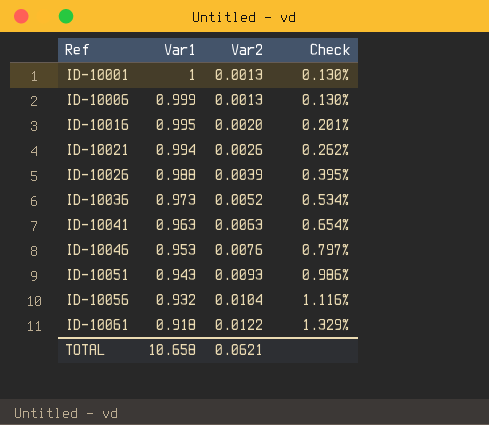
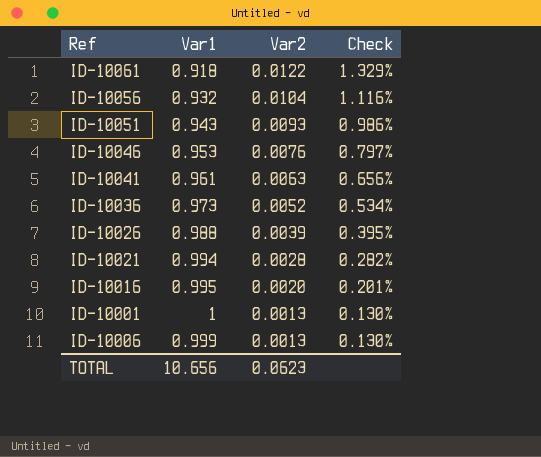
row order: Ref ascending -> Var2 descending
ID-10041 | Var1: 0.963 -> 0.961
ID-10041 | Check: 0.654% -> 0.656%
ID-10021 | Var2: 0.0026 -> 0.0028
ID-10021 | Check: 0.262% -> 0.282%
TOTAL | Var1: 10.658 -> 10.656
TOTAL | Var2: 0.0621 -> 0.0623

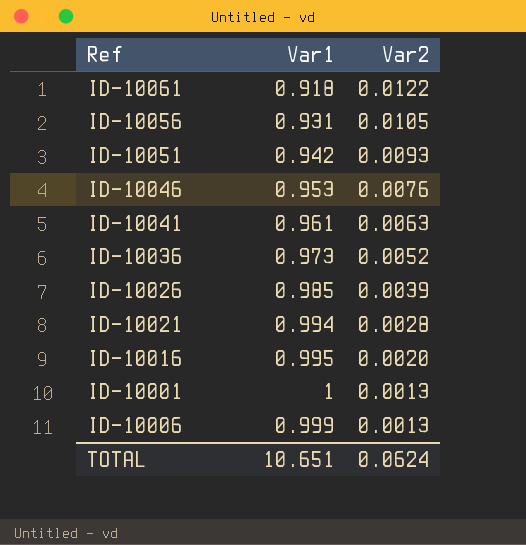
column Check | formula: [Var2] / [Var1] -> none
ID-10056 | Var1: 0.932 -> 0.931
ID-10056 | Var2: 0.0104 -> 0.0105
ID-10051 | Var1: 0.943 -> 0.942
ID-10026 | Var1: 0.988 -> 0.985
TOTAL | Var1: 10.656 -> 10.651
TOTAL | Var2: 0.0623 -> 0.0624

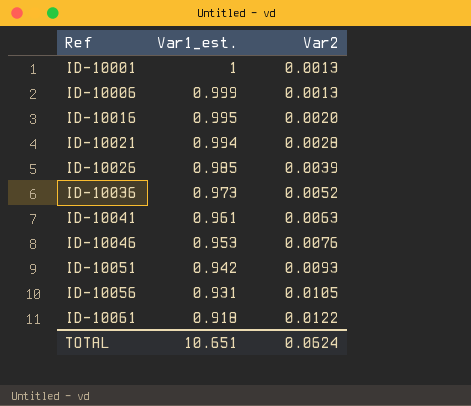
row order: Var2 descending -> Ref ascending
column name: Var1 -> Var1_est.

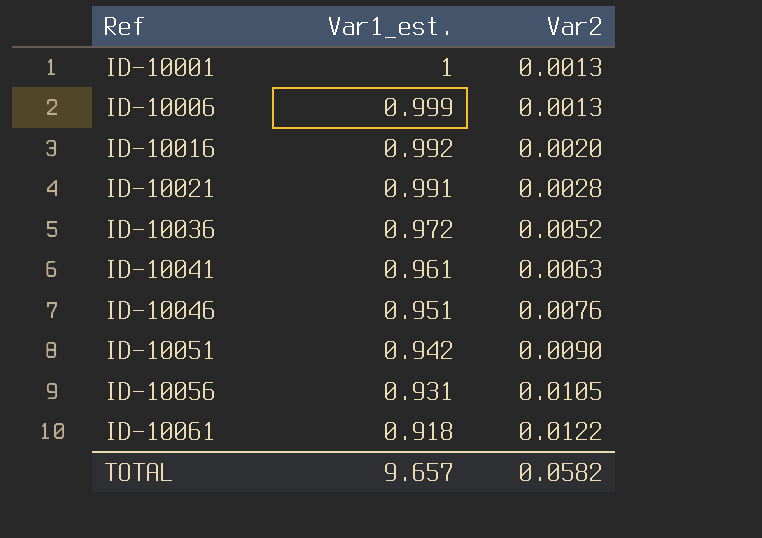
row ID-10026: 0.985 | 0.0039 -> none
ID-10016 | Var1_est.: 0.995 -> 0.992
ID-10021 | Var1_est.: 0.994 -> 0.991
ID-10036 | Var1_est.: 0.973 -> 0.972
ID-10046 | Var1_est.: 0.953 -> 0.951
ID-10051 | Var2: 0.0093 -> 0.0090
TOTAL | Var1_est.: 10.651 -> 9.657
TOTAL | Var2: 0.0624 -> 0.0582

